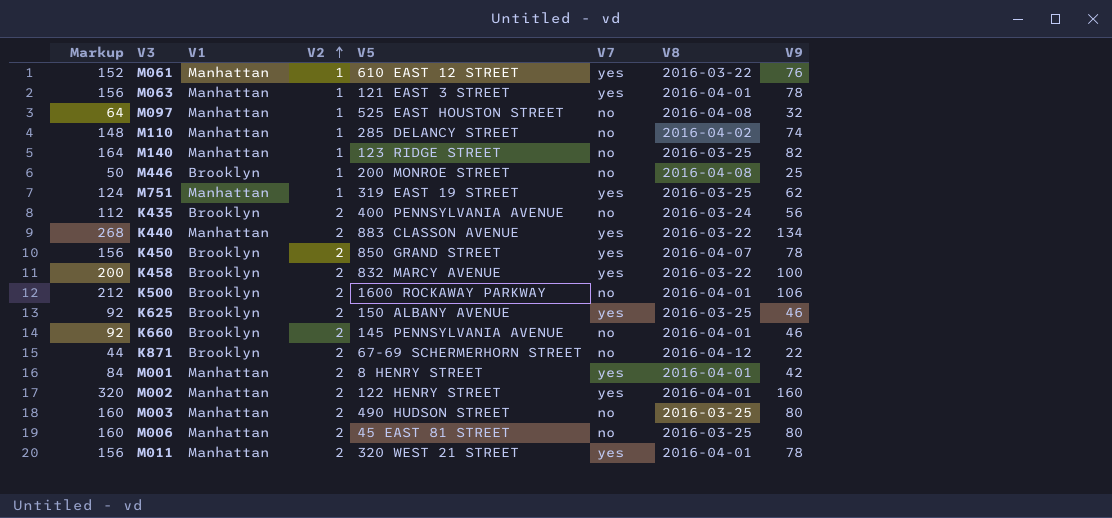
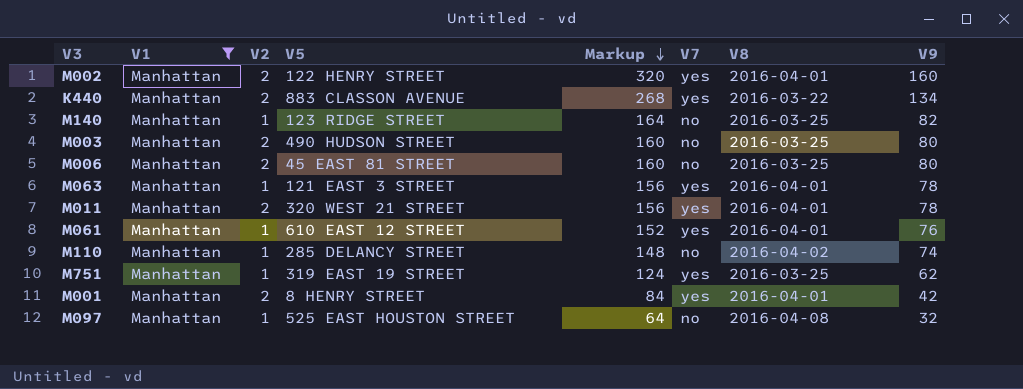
filter: none -> V1 = Manhattan
row order: V2 ascending -> Markup descending
column Markup | position: 1 -> 5
M061 | V8: 2016-03-22 -> 2016-04-01

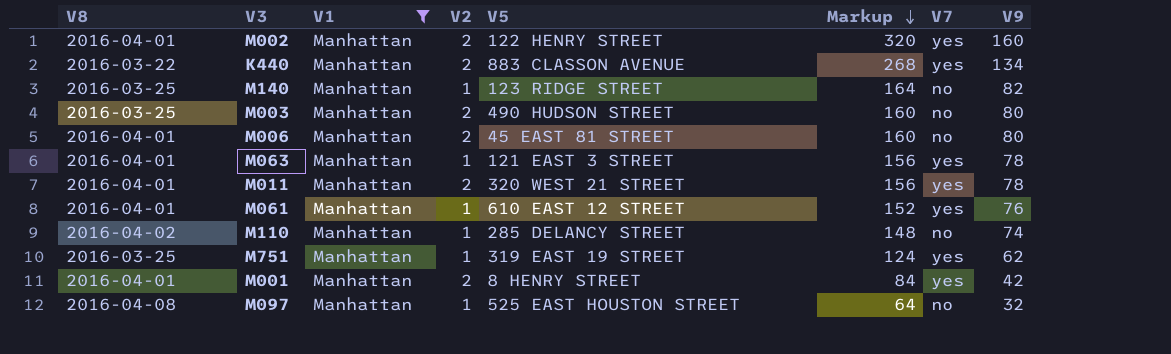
column V8 | position: 7 -> 1
M006 | V8: 2016-03-25 -> 2016-04-01

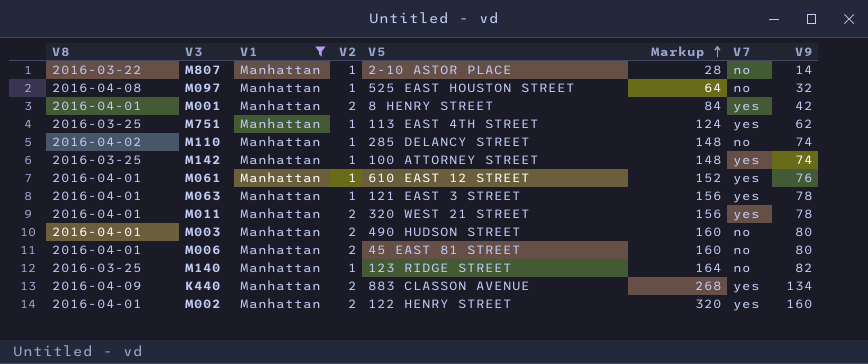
row order: Markup descending -> Markup ascending
row M807: none -> 2016-03-22 | Manhattan | 1 | 2-10 ASTOR PLACE | 28 | no | 14
M751 | V5: 319 EAST 19 STREET -> 113 EAST 4TH STREET
row M142: none -> 2016-03-25 | Manhattan | 1 | 100 ATTORNEY STREET | 148 | yes | 74
M003 | V8: 2016-03-25 -> 2016-04-01
K440 | V8: 2016-03-22 -> 2016-04-09

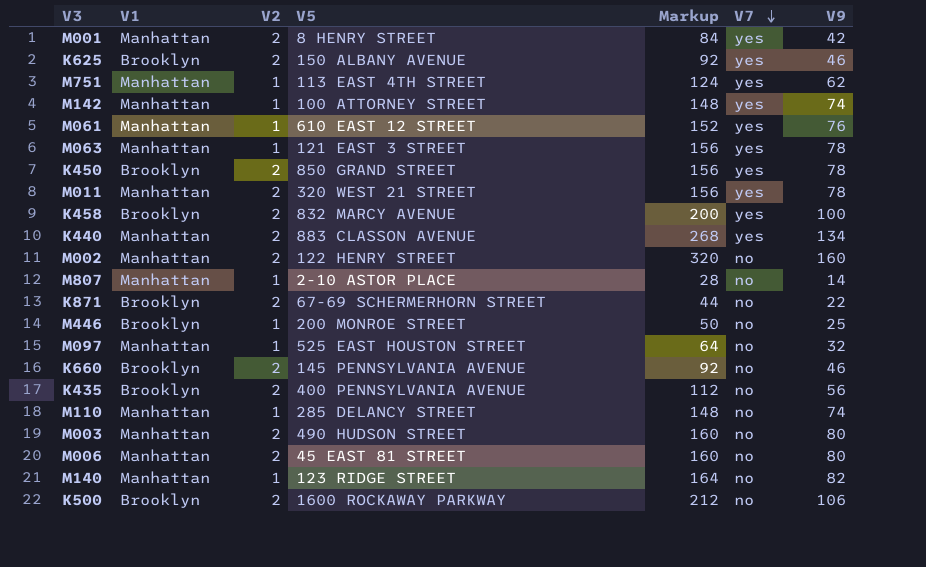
filter: V1 = Manhattan -> none
row order: Markup ascending -> V7 descending
column V8 | position: 1 -> none
M002 | V7: yes -> no

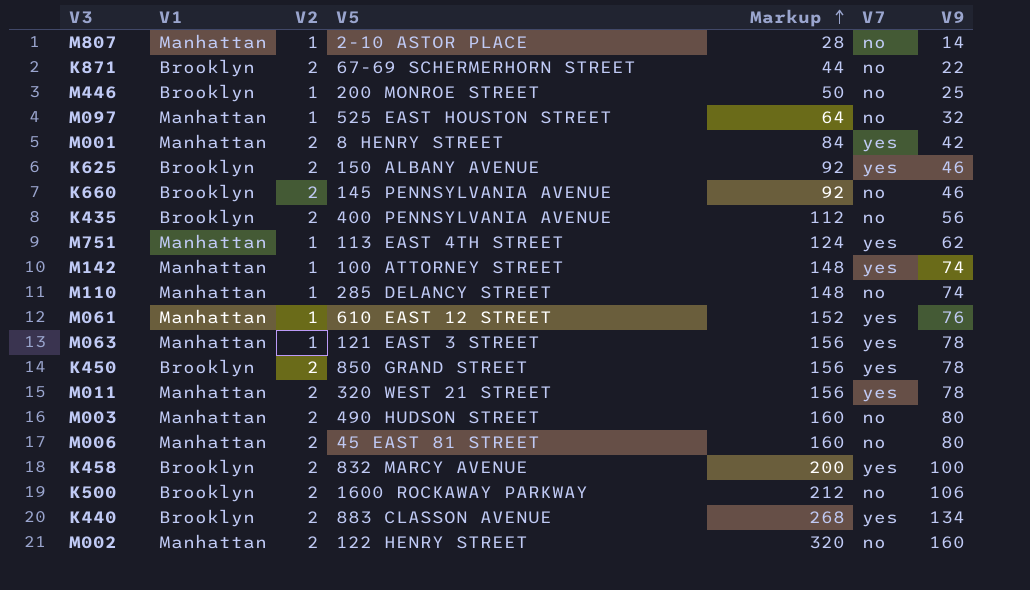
row order: V7 descending -> Markup ascending
row M140: Manhattan | 1 | 123 RIDGE STREET | 164 | no | 82 -> none
K440 | V1: Manhattan -> Brooklyn

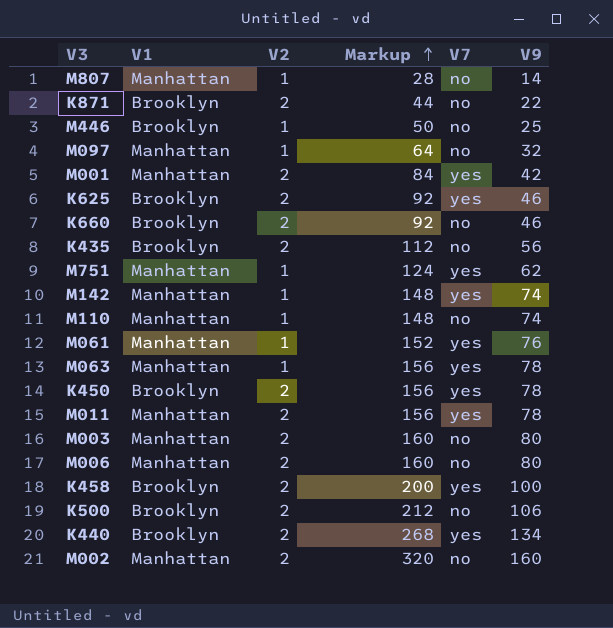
column V5 | position: 4 -> none

